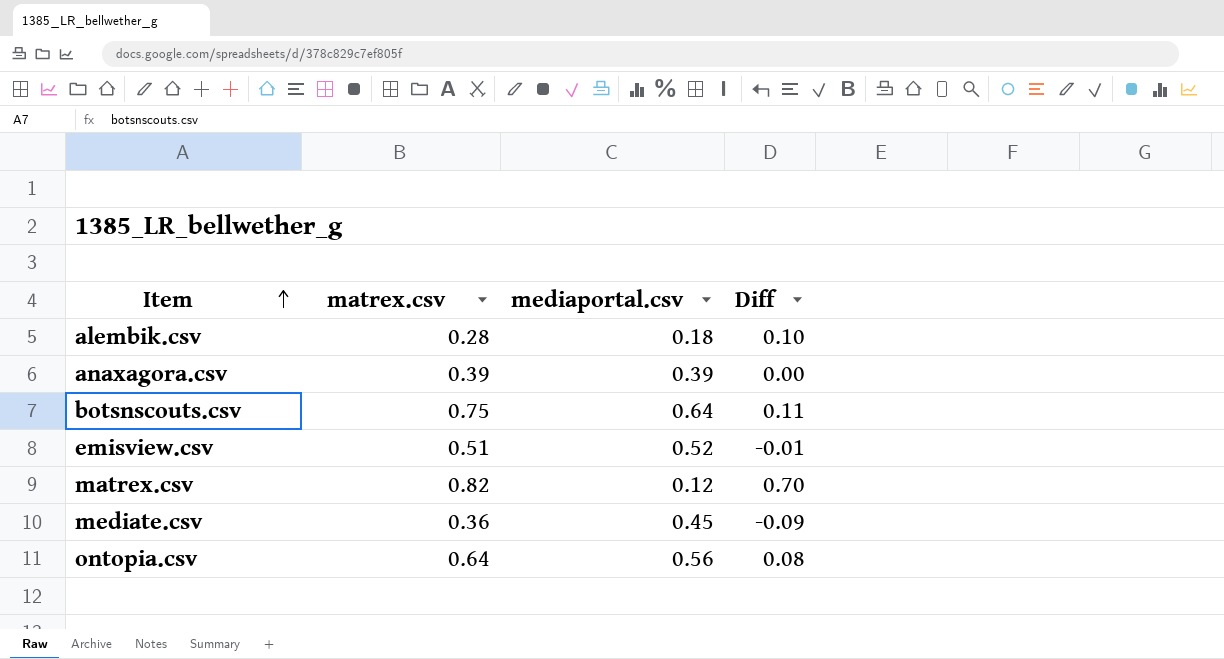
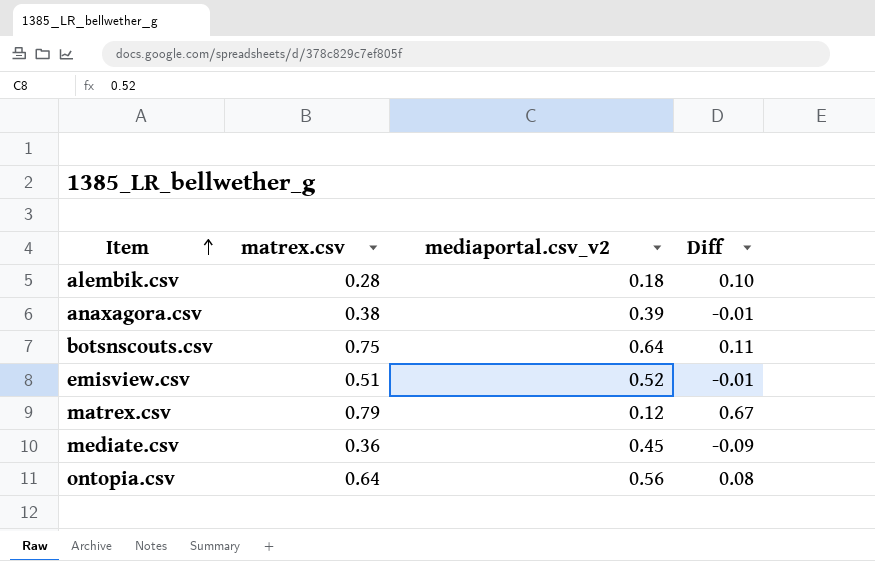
column name: mediaportal.csv -> mediaportal.csv_v2
anaxagora.csv | matrex.csv: 0.39 -> 0.38
anaxagora.csv | Diff: 0.00 -> -0.01
matrex.csv | matrex.csv: 0.82 -> 0.79
matrex.csv | Diff: 0.70 -> 0.67

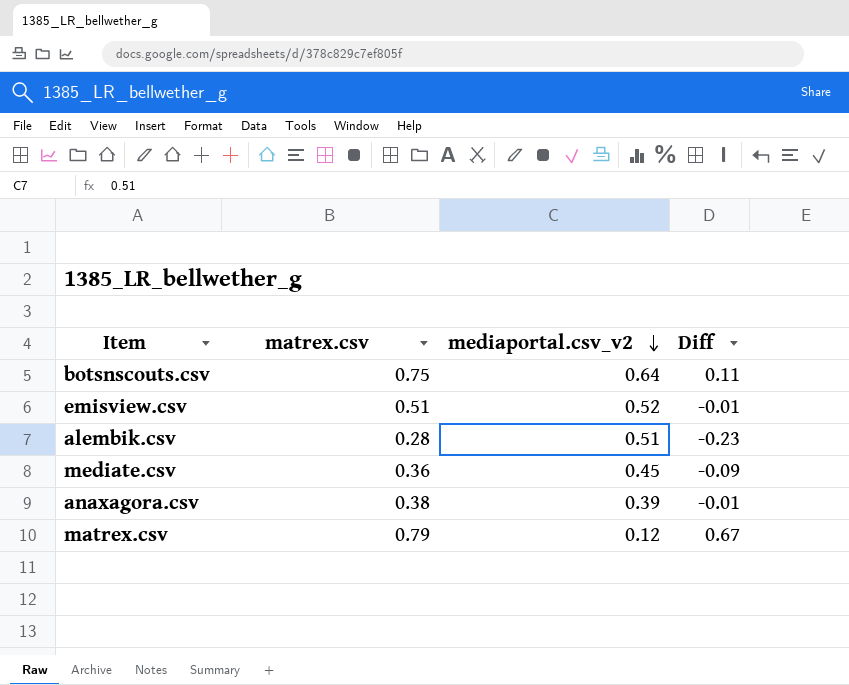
row order: Item ascending -> mediaportal.csv_v2 descending
row ontopia.csv: 0.64 | 0.56 | 0.08 -> none
alembik.csv | mediaportal.csv_v2: 0.18 -> 0.51
alembik.csv | Diff: 0.10 -> -0.23

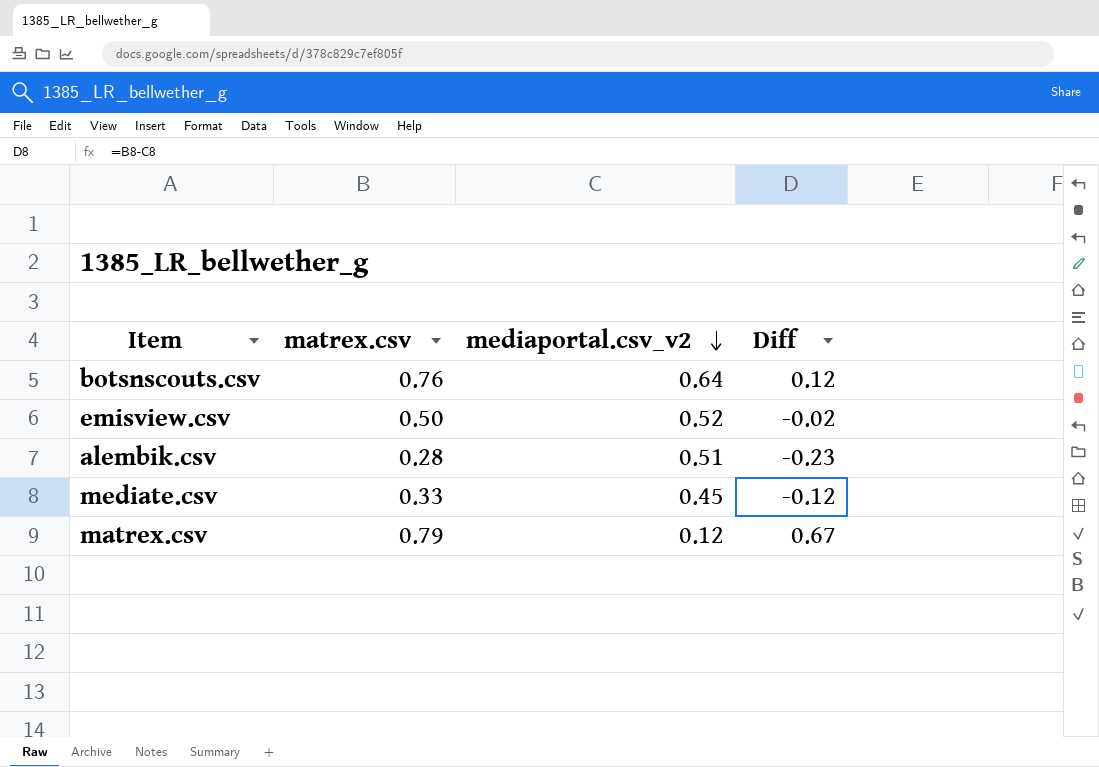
row anaxagora.csv: 0.38 | 0.39 | -0.01 -> none
botsnscouts.csv | matrex.csv: 0.75 -> 0.76
botsnscouts.csv | Diff: 0.11 -> 0.12
emisview.csv | matrex.csv: 0.51 -> 0.50
emisview.csv | Diff: -0.01 -> -0.02
mediate.csv | matrex.csv: 0.36 -> 0.33
mediate.csv | Diff: -0.09 -> -0.12

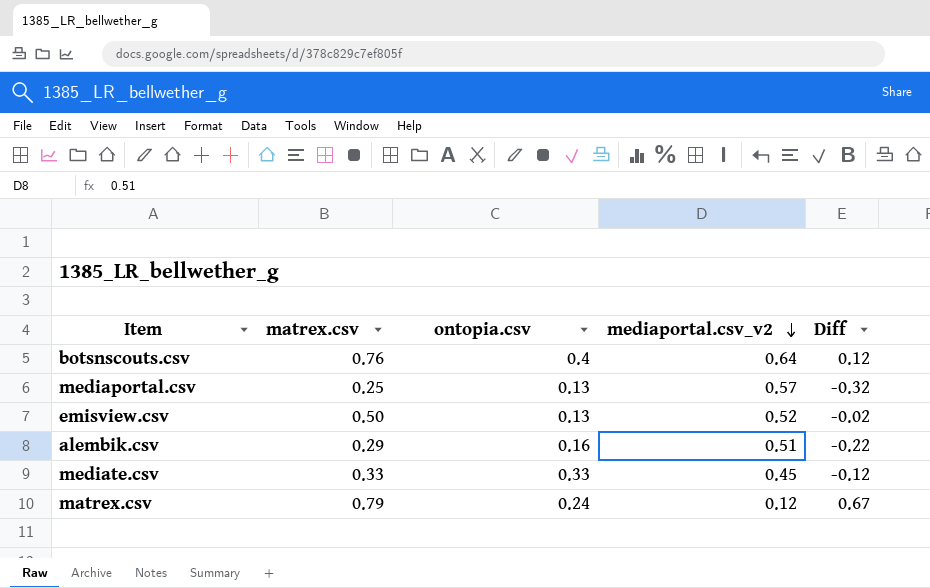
column ontopia.csv | position: none -> 3
row mediaportal.csv: none -> 0.25 | 0.13 | 0.57 | -0.32
alembik.csv | matrex.csv: 0.28 -> 0.29
alembik.csv | Diff: -0.23 -> -0.22

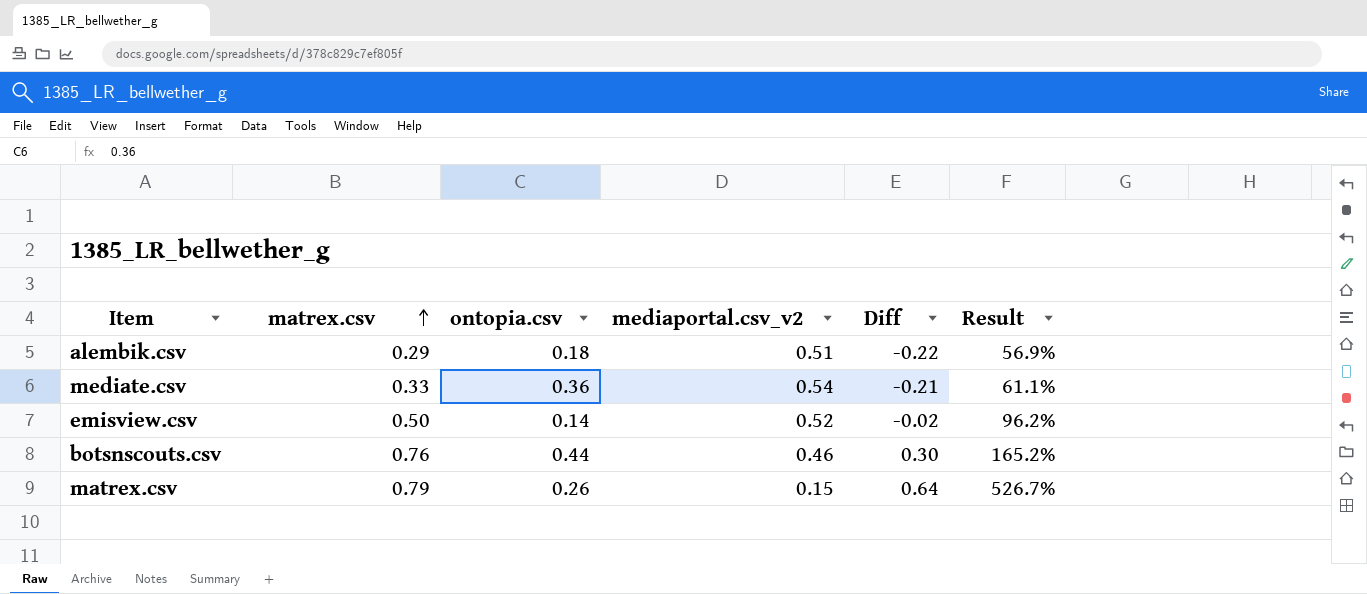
row order: mediaportal.csv_v2 descending -> matrex.csv ascending
column Result | formula: none -> [matrex.csv] / [mediaportal.csv_v2]
row mediaportal.csv: 0.25 | 0.13 | 0.57 | -0.32 -> none
alembik.csv | ontopia.csv: 0.16 -> 0.18
mediate.csv | ontopia.csv: 0.33 -> 0.36
mediate.csv | mediaportal.csv_v2: 0.45 -> 0.54
mediate.csv | Diff: -0.12 -> -0.21
emisview.csv | ontopia.csv: 0.13 -> 0.14
botsnscouts.csv | ontopia.csv: 0.4 -> 0.44
botsnscouts.csv | mediaportal.csv_v2: 0.64 -> 0.46
botsnscouts.csv | Diff: 0.12 -> 0.30
matrex.csv | ontopia.csv: 0.24 -> 0.26
matrex.csv | mediaportal.csv_v2: 0.12 -> 0.15
matrex.csv | Diff: 0.67 -> 0.64

